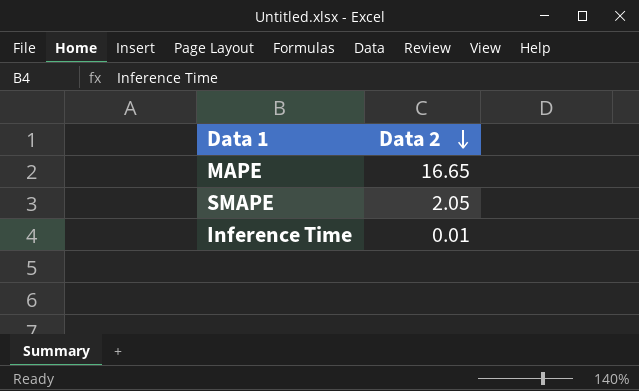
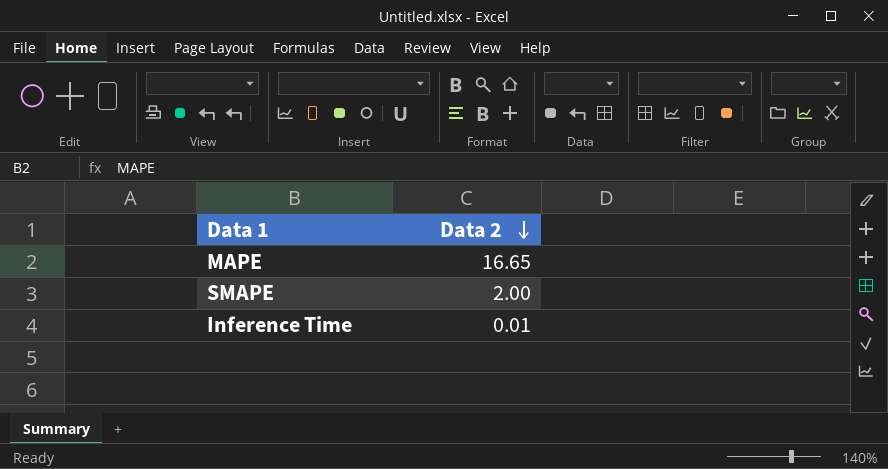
SMAPE | Data 2: 2.05 -> 2.00

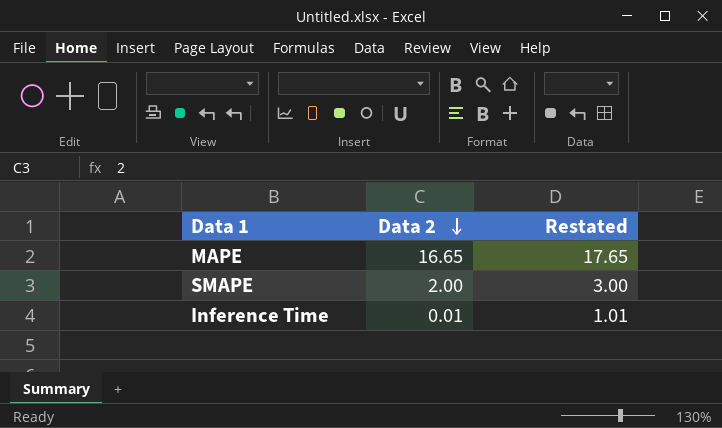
column Restated | formula: none -> [Data 2] + 1

